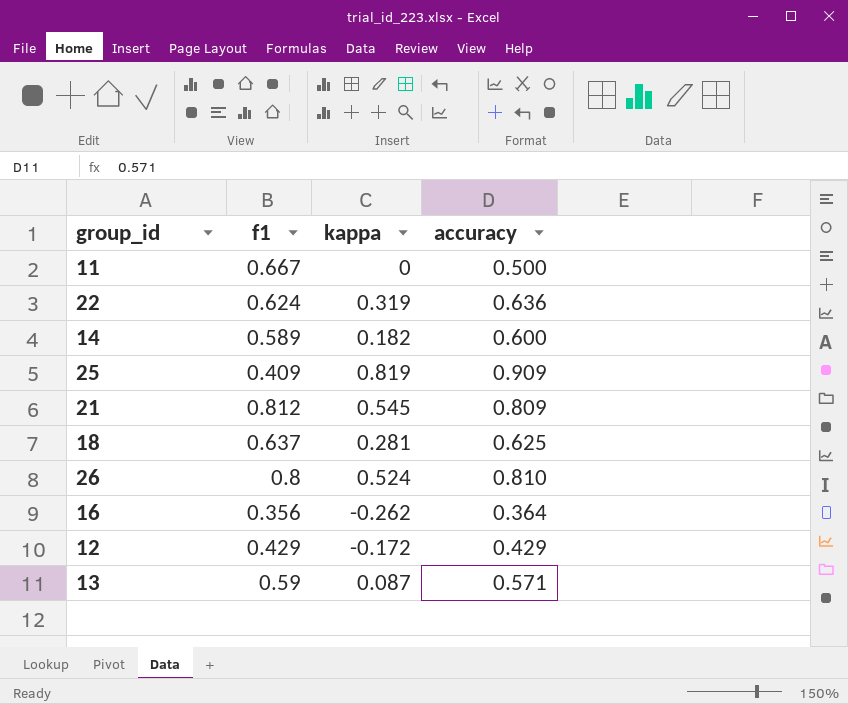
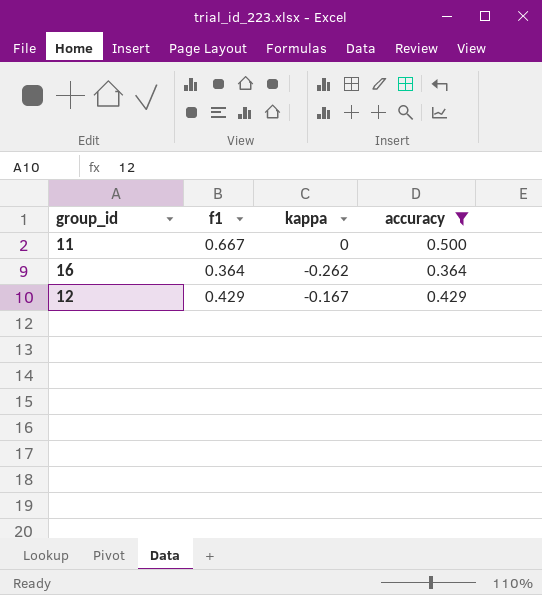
filter: none -> accuracy <= 0.500
16 | f1: 0.356 -> 0.364
12 | kappa: -0.172 -> -0.167

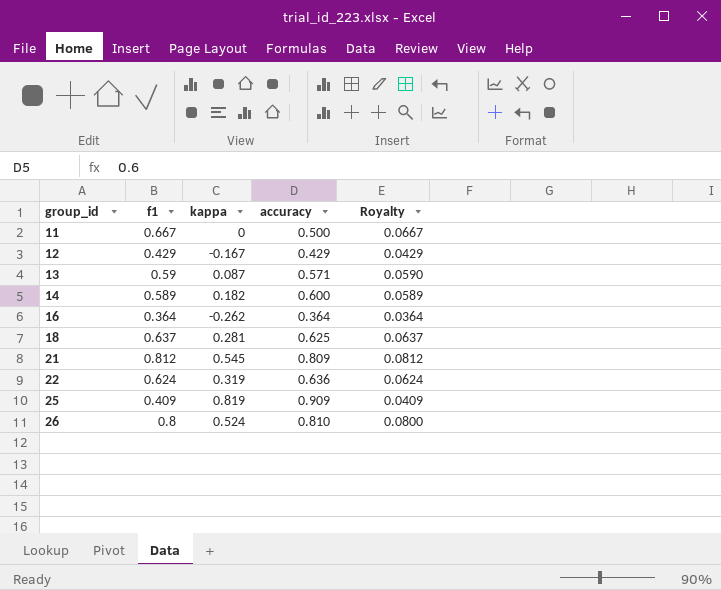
filter: accuracy <= 0.500 -> none
row order: none -> group_id ascending
column Royalty | formula: none -> [f1] * 0.1

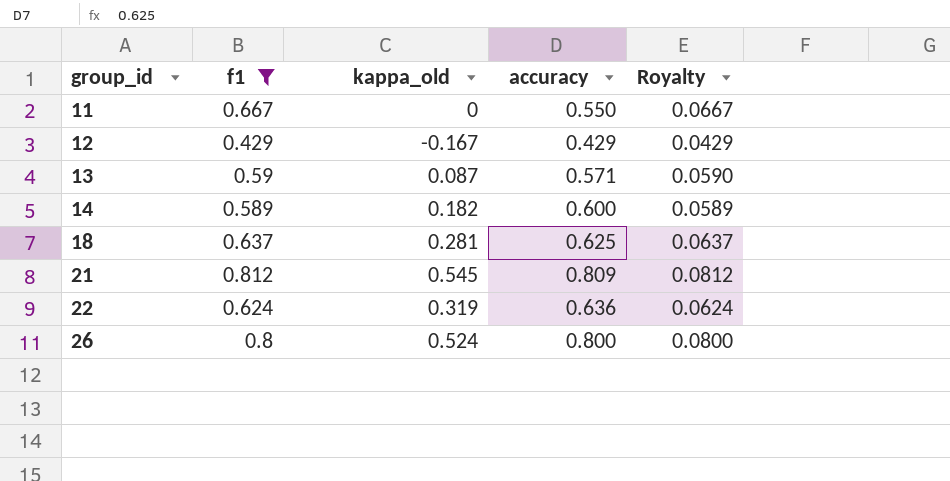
filter: none -> f1 >= 0.429
column name: kappa -> kappa_old
11 | accuracy: 0.500 -> 0.550
26 | accuracy: 0.810 -> 0.800

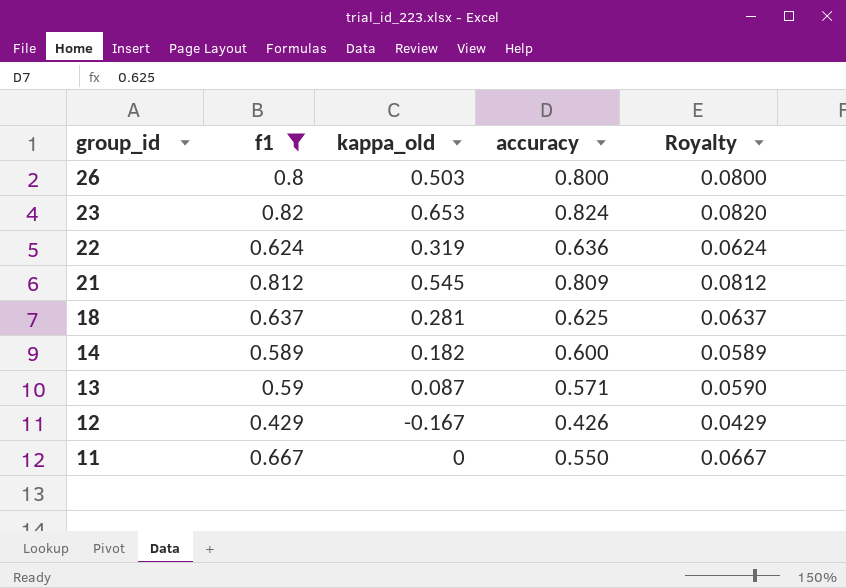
row order: group_id ascending -> group_id descending
26 | kappa_old: 0.524 -> 0.503
row 23: none -> 0.82 | 0.653 | 0.824 | 0.0820
12 | accuracy: 0.429 -> 0.426

